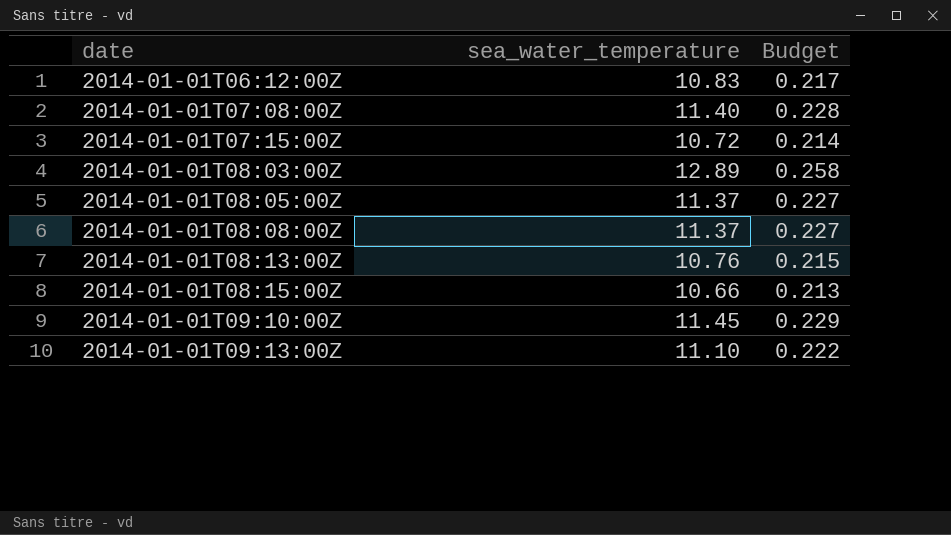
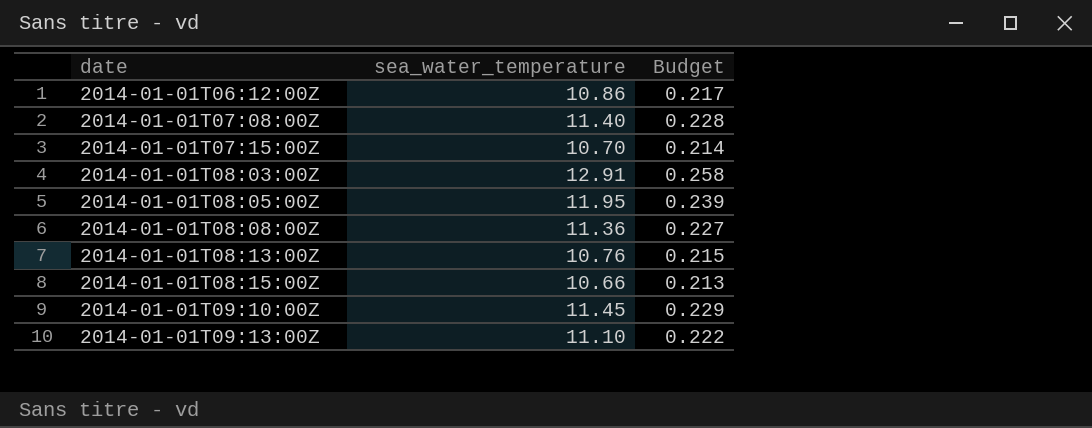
2014-01-01T06:12:00Z | sea_water_temperature: 10.83 -> 10.86
2014-01-01T07:15:00Z | sea_water_temperature: 10.72 -> 10.70
2014-01-01T08:03:00Z | sea_water_temperature: 12.89 -> 12.91
2014-01-01T08:05:00Z | sea_water_temperature: 11.37 -> 11.95
2014-01-01T08:05:00Z | Budget: 0.227 -> 0.239
2014-01-01T08:08:00Z | sea_water_temperature: 11.37 -> 11.36

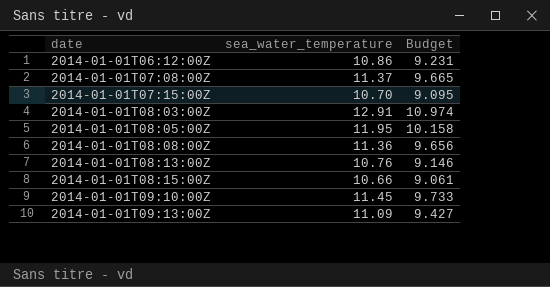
column Budget | formula: [sea_water_temperature] * 0.02 -> [sea_water_temperature] * 0.85
2014-01-01T07:08:00Z | sea_water_temperature: 11.40 -> 11.37
2014-01-01T09:13:00Z | sea_water_temperature: 11.10 -> 11.09

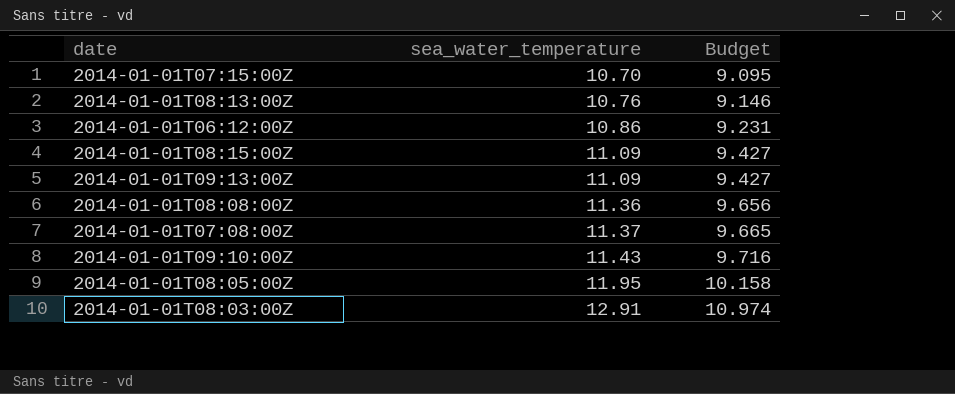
row order: date ascending -> sea_water_temperature ascending
2014-01-01T08:15:00Z | sea_water_temperature: 10.66 -> 11.09
2014-01-01T08:15:00Z | Budget: 9.061 -> 9.427
2014-01-01T09:10:00Z | sea_water_temperature: 11.45 -> 11.43
2014-01-01T09:10:00Z | Budget: 9.733 -> 9.716

